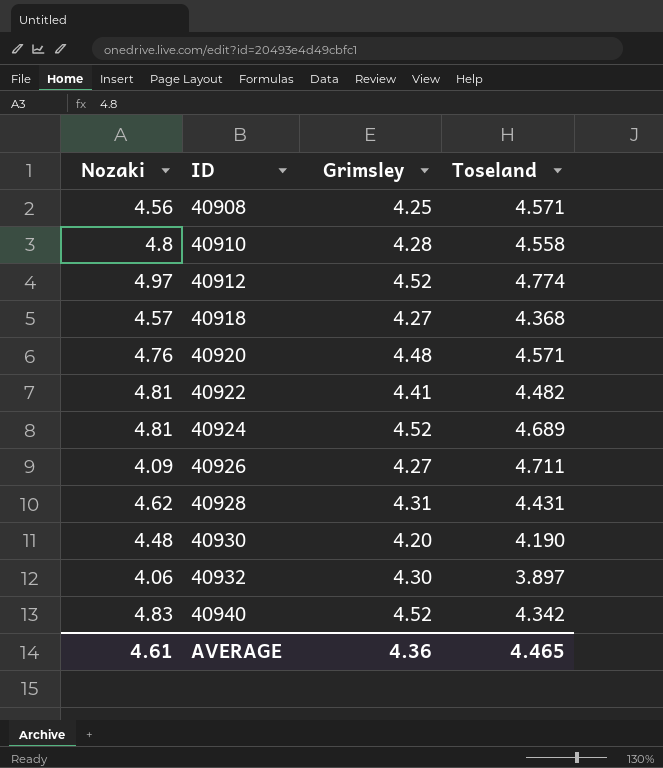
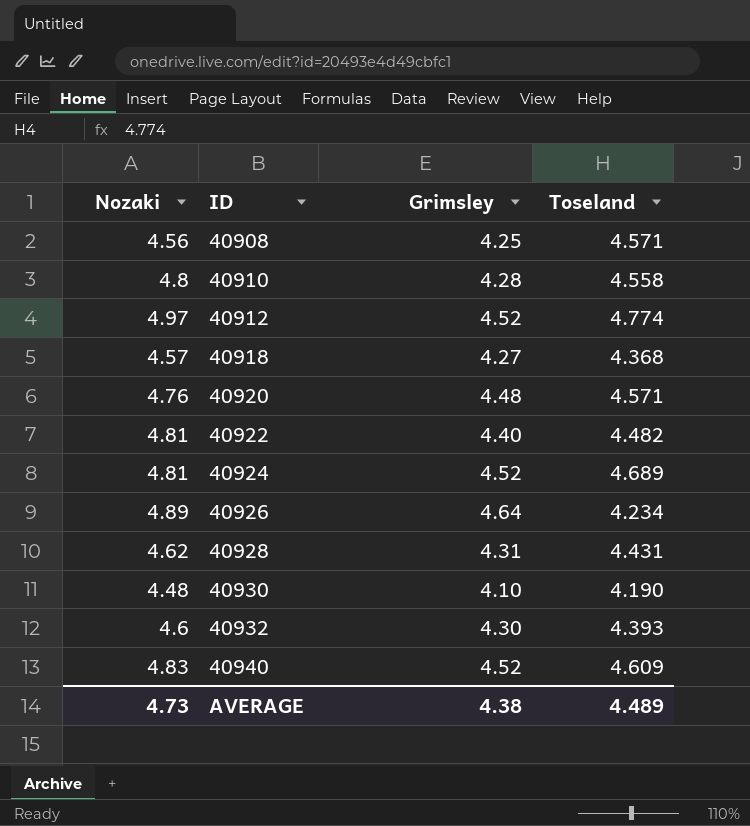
40922 | Grimsley: 4.41 -> 4.40
40926 | Nozaki: 4.09 -> 4.89
40926 | Grimsley: 4.27 -> 4.64
40926 | Toseland: 4.711 -> 4.234
40930 | Grimsley: 4.20 -> 4.10
40932 | Nozaki: 4.06 -> 4.6
40932 | Toseland: 3.897 -> 4.393
40940 | Toseland: 4.342 -> 4.609
AVERAGE | Nozaki: 4.61 -> 4.73
AVERAGE | Grimsley: 4.36 -> 4.38
AVERAGE | Toseland: 4.465 -> 4.489

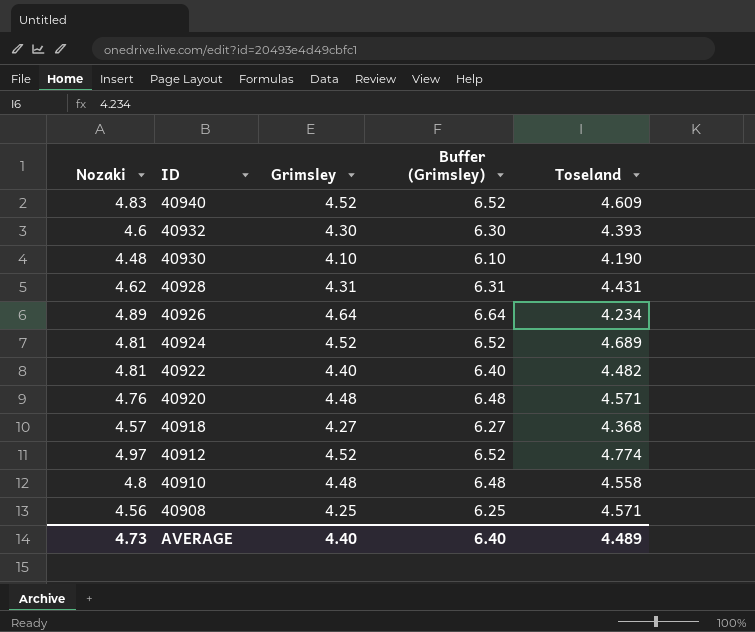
row order: ID ascending -> ID descending
column Buffer (Grimsley) | formula: none -> [Grimsley] + 2
40910 | Grimsley: 4.28 -> 4.48
AVERAGE | Grimsley: 4.38 -> 4.40

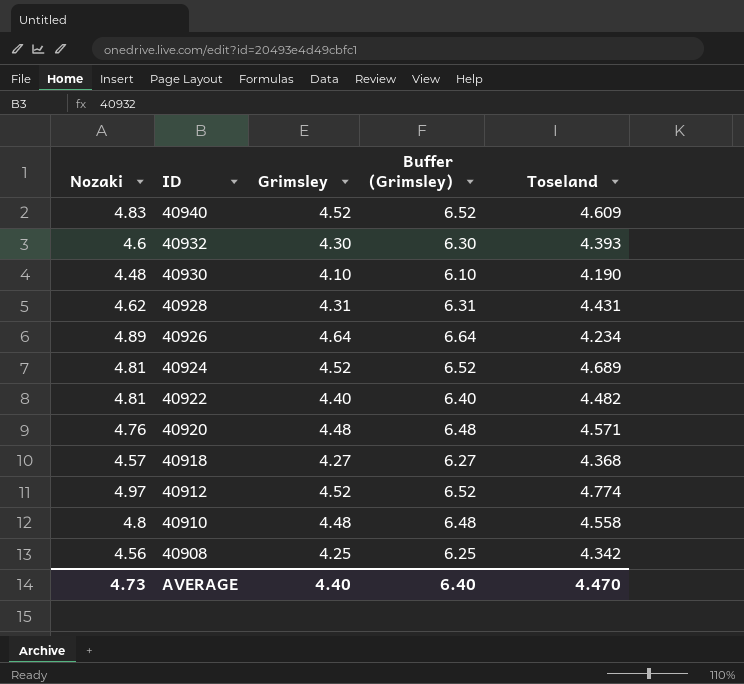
40908 | Toseland: 4.571 -> 4.342
AVERAGE | Toseland: 4.489 -> 4.470

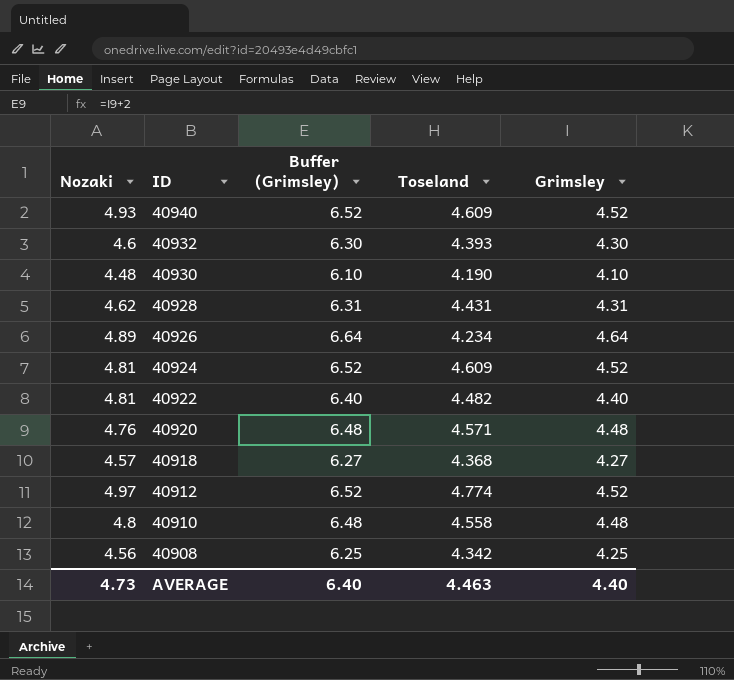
column Grimsley | position: 3 -> 5
40940 | Nozaki: 4.83 -> 4.93
40924 | Toseland: 4.689 -> 4.609
AVERAGE | Toseland: 4.470 -> 4.463

